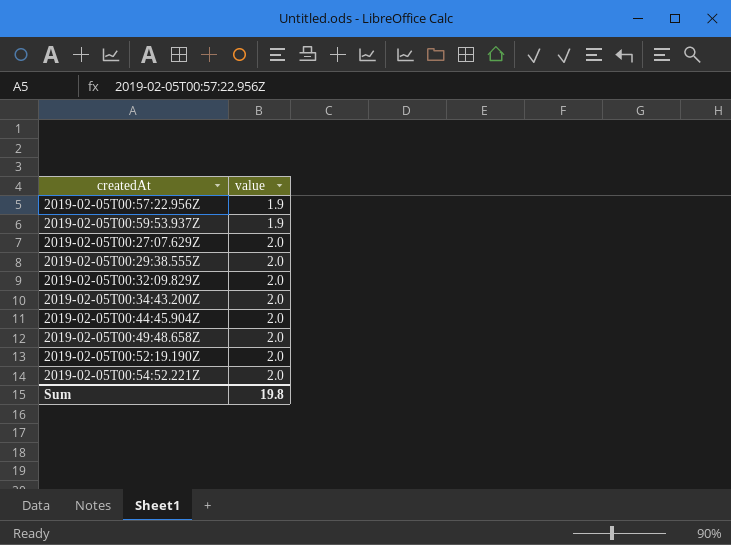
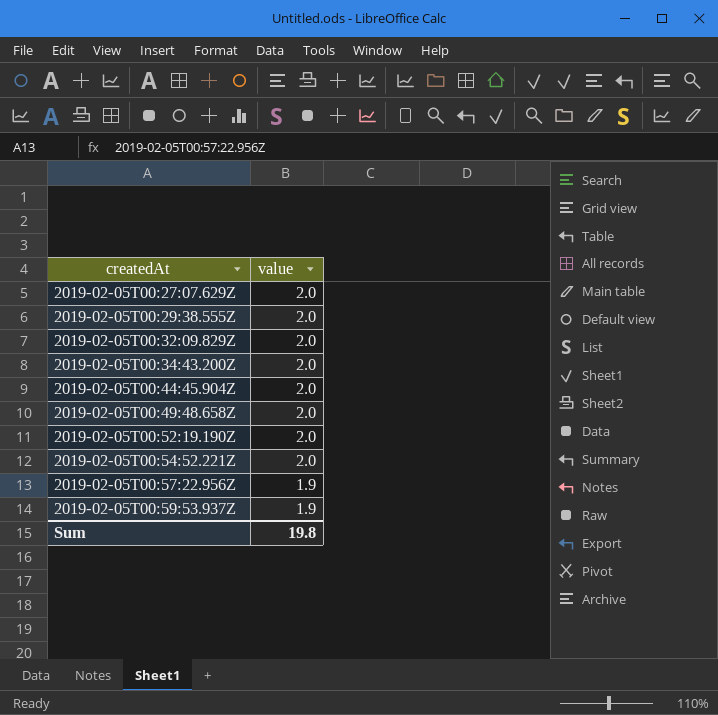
row order: value ascending -> createdAt ascending

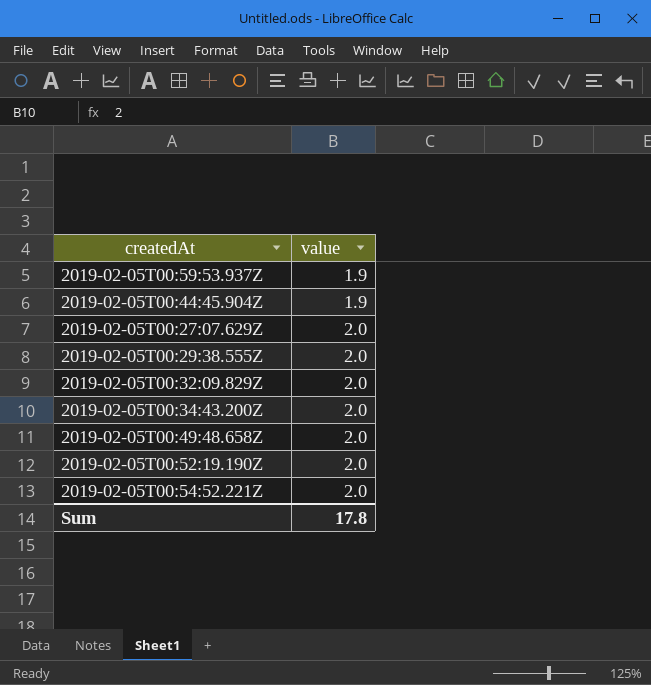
row order: createdAt ascending -> value ascending
row 2019-02-05T00:57:22.956Z: 1.9 -> none
2019-02-05T00:44:45.904Z | value: 2.0 -> 1.9
Sum | value: 19.8 -> 17.8

